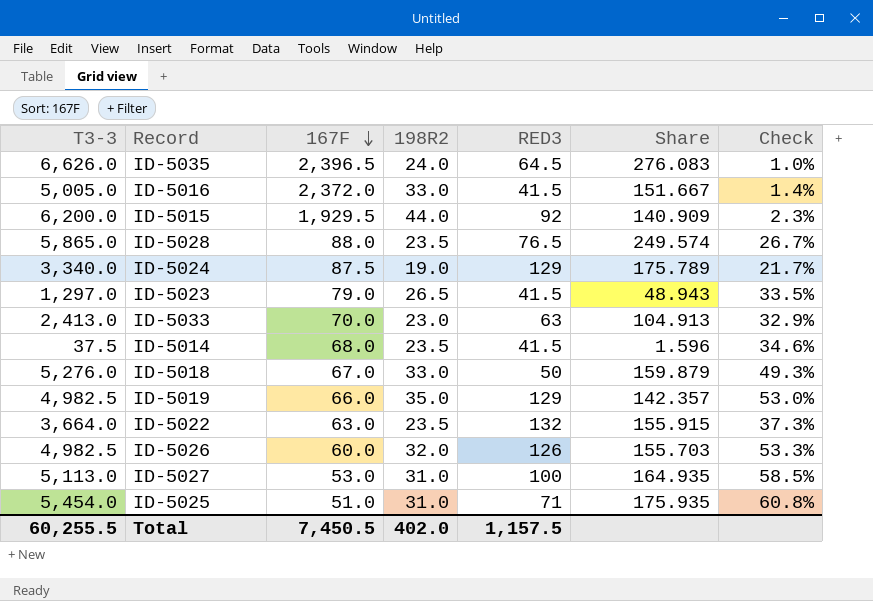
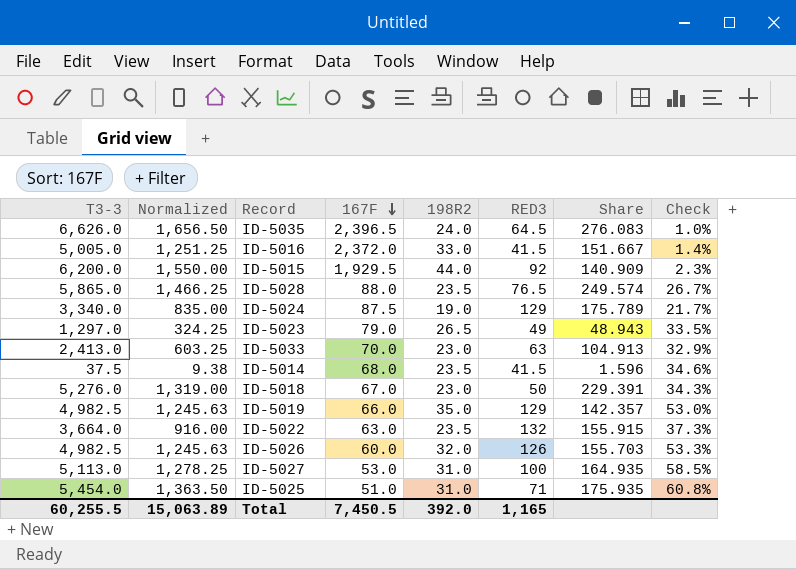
column Normalized | formula: none -> [T3-3] * 0.25
ID-5023 | RED3: 41.5 -> 49
ID-5018 | 198R2: 33.0 -> 23.0
ID-5018 | Share: 159.879 -> 229.391
ID-5018 | Check: 49.3% -> 34.3%
Total | 198R2: 402.0 -> 392.0
Total | RED3: 1,157.5 -> 1,165

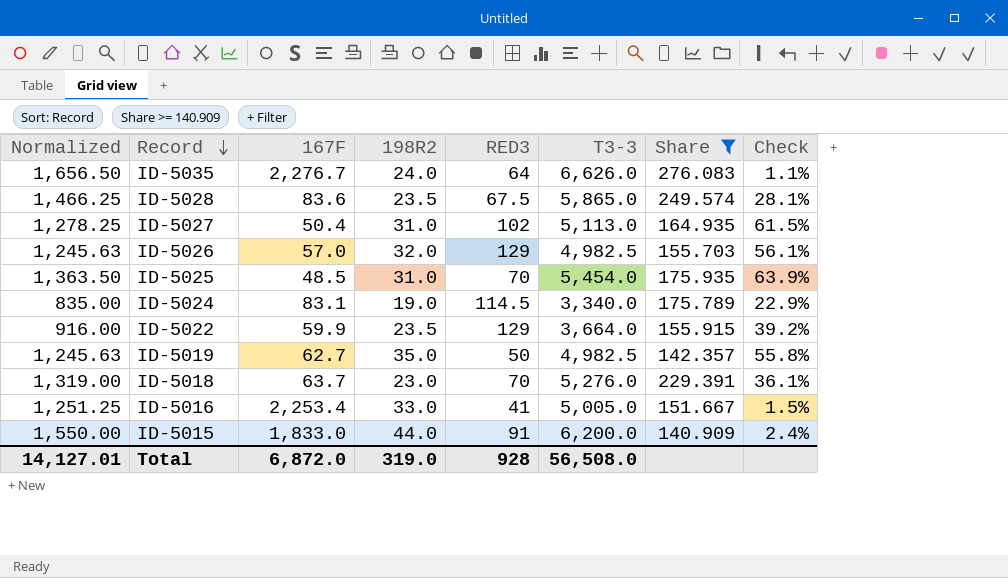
filter: none -> Share >= 140.909
row order: 167F descending -> Record descending
column T3-3 | position: 1 -> 6
ID-5035 | 167F: 2,396.5 -> 2,276.7
ID-5035 | RED3: 64.5 -> 64
ID-5035 | Check: 1.0% -> 1.1%
ID-5028 | 167F: 88.0 -> 83.6
ID-5028 | RED3: 76.5 -> 67.5
ID-5028 | Check: 26.7% -> 28.1%
ID-5027 | 167F: 53.0 -> 50.4
ID-5027 | RED3: 100 -> 102
ID-5027 | Check: 58.5% -> 61.5%
ID-5026 | 167F: 60.0 -> 57.0
ID-5026 | RED3: 126 -> 129
ID-5026 | Check: 53.3% -> 56.1%
ID-5025 | 167F: 51.0 -> 48.5
ID-5025 | RED3: 71 -> 70
ID-5025 | Check: 60.8% -> 63.9%
ID-5024 | 167F: 87.5 -> 83.1
ID-5024 | RED3: 129 -> 114.5
ID-5024 | Check: 21.7% -> 22.9%
ID-5022 | 167F: 63.0 -> 59.9
ID-5022 | RED3: 132 -> 129
ID-5022 | Check: 37.3% -> 39.2%
ID-5019 | 167F: 66.0 -> 62.7
ID-5019 | RED3: 129 -> 50
ID-5019 | Check: 53.0% -> 55.8%
ID-5018 | 167F: 67.0 -> 63.7
ID-5018 | RED3: 50 -> 70
ID-5018 | Check: 34.3% -> 36.1%
ID-5016 | 167F: 2,372.0 -> 2,253.4
ID-5016 | RED3: 41.5 -> 41
ID-5016 | Check: 1.4% -> 1.5%
ID-5015 | 167F: 1,929.5 -> 1,833.0
ID-5015 | RED3: 92 -> 91
ID-5015 | Check: 2.3% -> 2.4%
Total | Normalized: 15,063.89 -> 14,127.01
Total | 167F: 7,450.5 -> 6,872.0
Total | 198R2: 392.0 -> 319.0
Total | RED3: 1,165 -> 928
Total | T3-3: 60,255.5 -> 56,508.0

